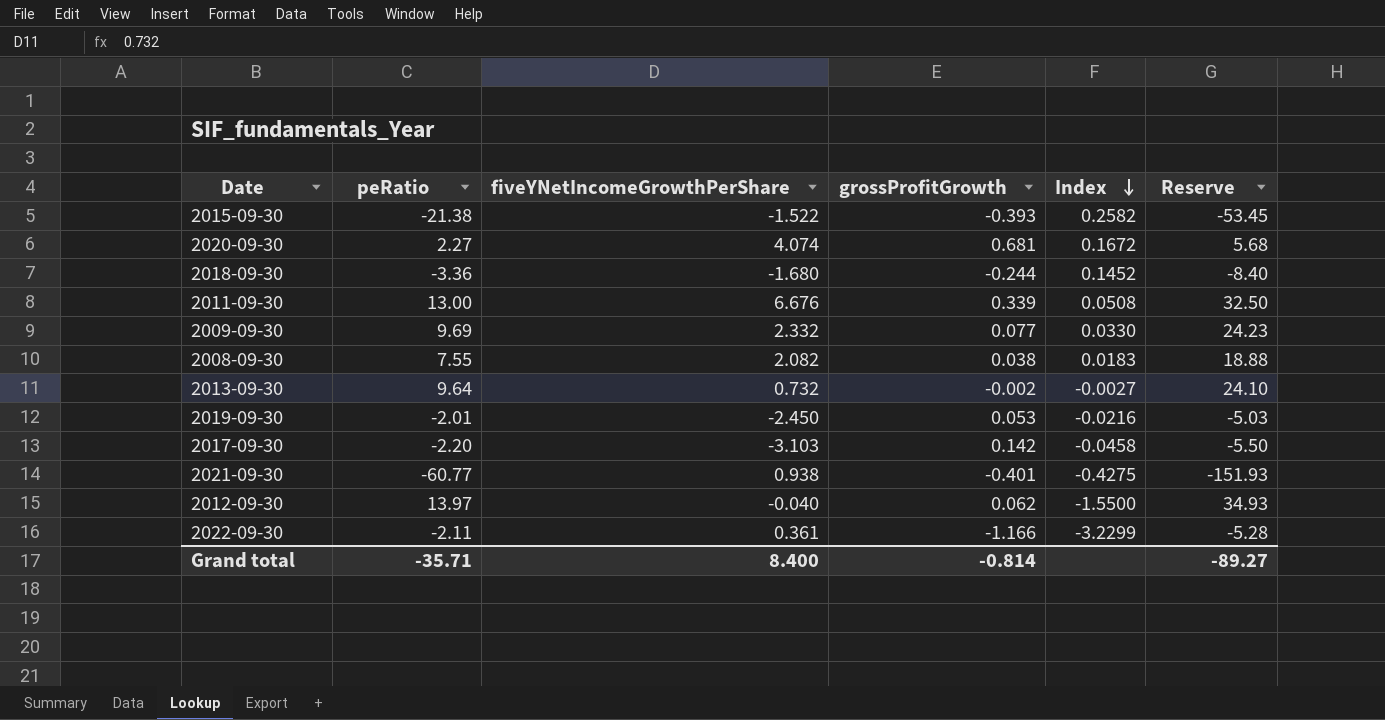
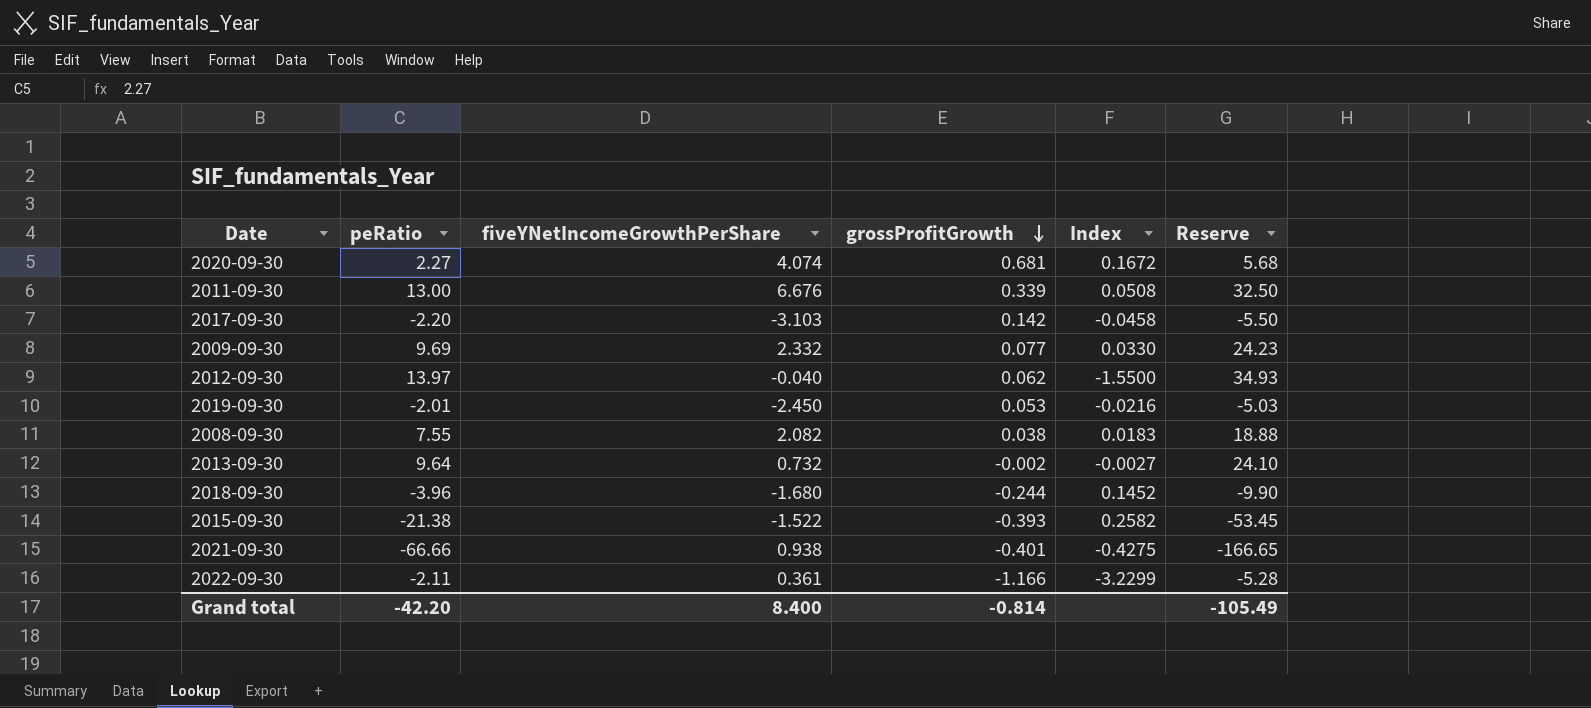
row order: Index descending -> grossProfitGrowth descending
2018-09-30 | peRatio: -3.36 -> -3.96
2018-09-30 | Reserve: -8.40 -> -9.90
2021-09-30 | peRatio: -60.77 -> -66.66
2021-09-30 | Reserve: -151.93 -> -166.65
Grand total | peRatio: -35.71 -> -42.20
Grand total | Reserve: -89.27 -> -105.49

